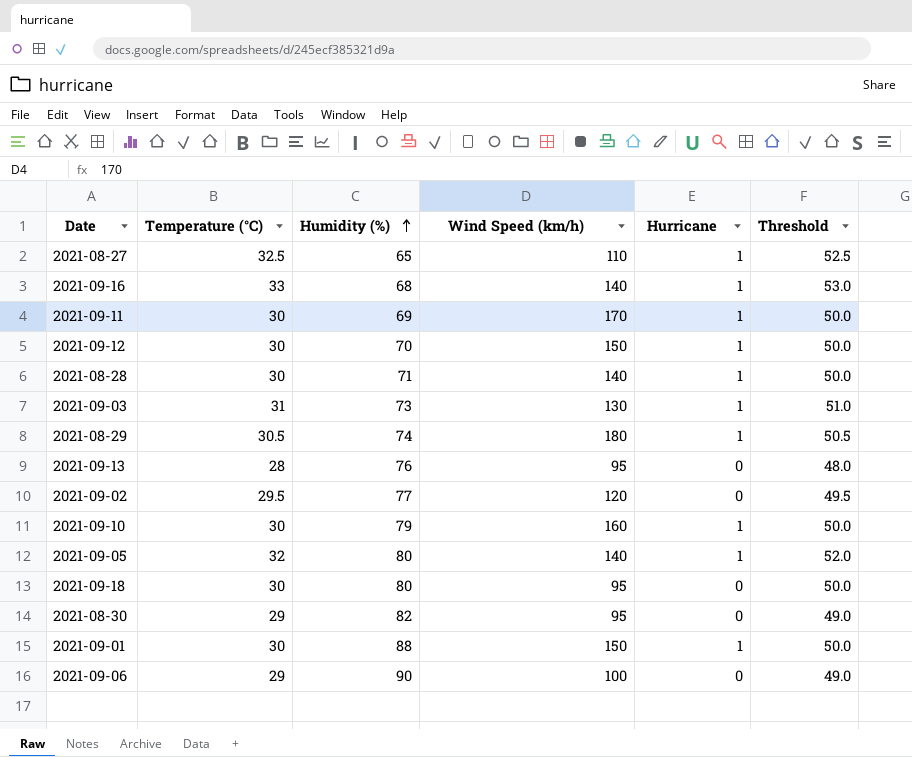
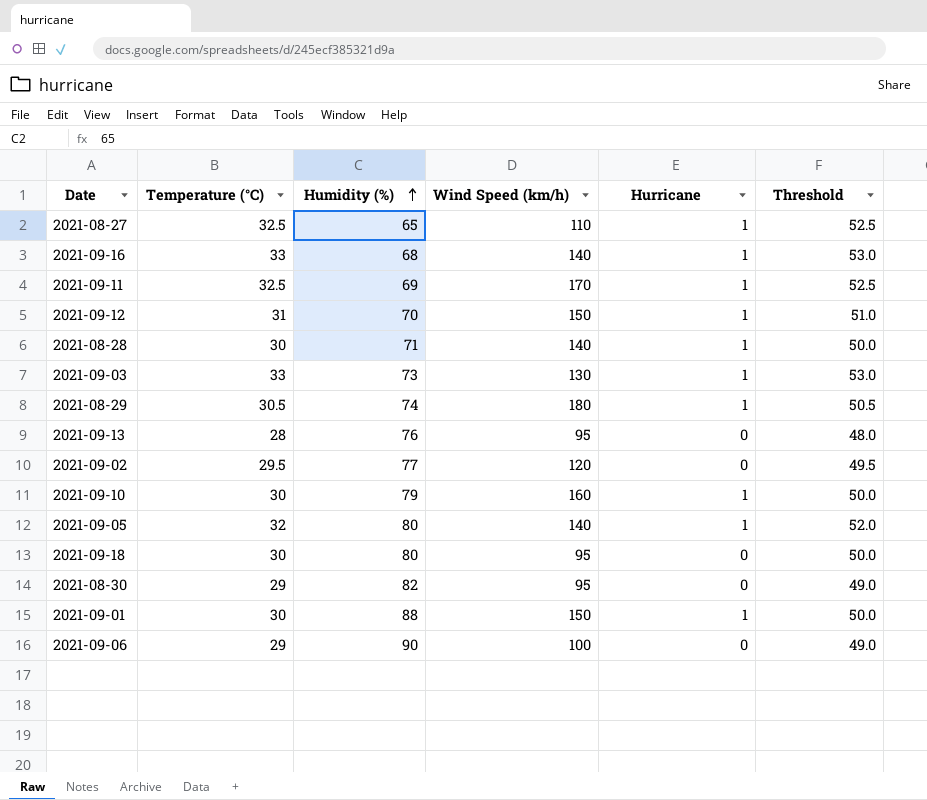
2021-09-11 | Temperature (°C): 30 -> 32.5
2021-09-11 | Threshold: 50.0 -> 52.5
2021-09-12 | Temperature (°C): 30 -> 31
2021-09-12 | Threshold: 50.0 -> 51.0
2021-09-03 | Temperature (°C): 31 -> 33
2021-09-03 | Threshold: 51.0 -> 53.0

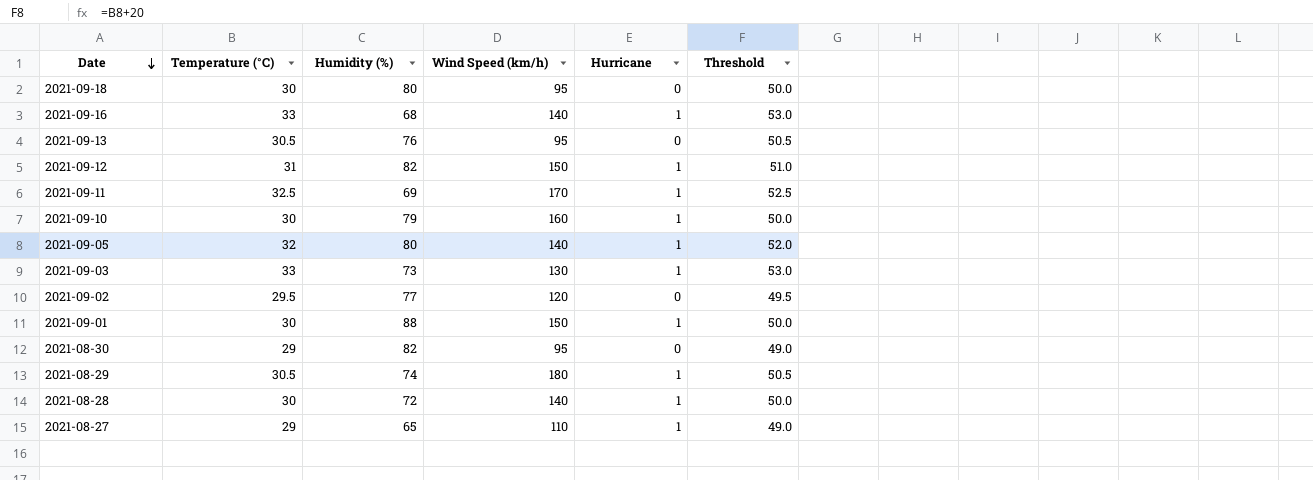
row order: Humidity (%) ascending -> Date descending
row 2021-09-06: 29 | 90 | 100 | 0 | 49.0 -> none
2021-09-13 | Temperature (°C): 28 -> 30.5
2021-09-13 | Threshold: 48.0 -> 50.5
2021-09-12 | Humidity (%): 70 -> 82
2021-08-28 | Humidity (%): 71 -> 72
2021-08-27 | Temperature (°C): 32.5 -> 29
2021-08-27 | Threshold: 52.5 -> 49.0

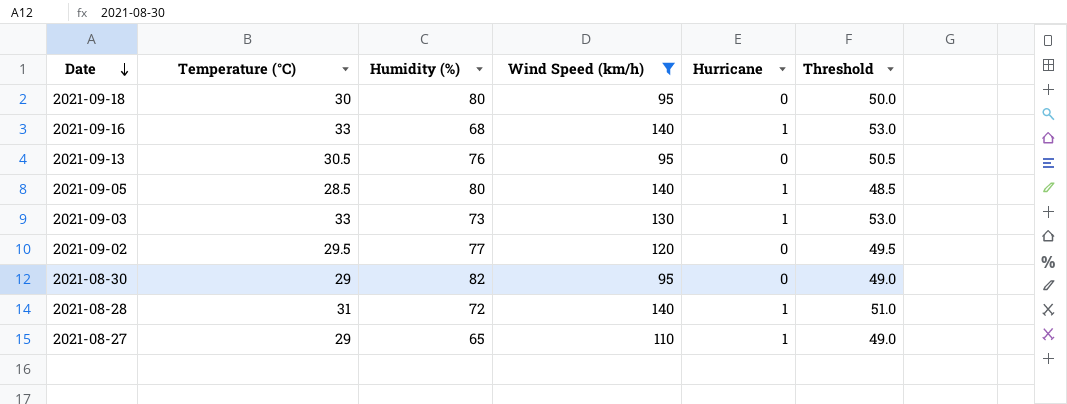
filter: none -> Wind Speed (km/h) <= 140
2021-09-05 | Temperature (°C): 32 -> 28.5
2021-09-05 | Threshold: 52.0 -> 48.5
2021-08-28 | Temperature (°C): 30 -> 31
2021-08-28 | Threshold: 50.0 -> 51.0

